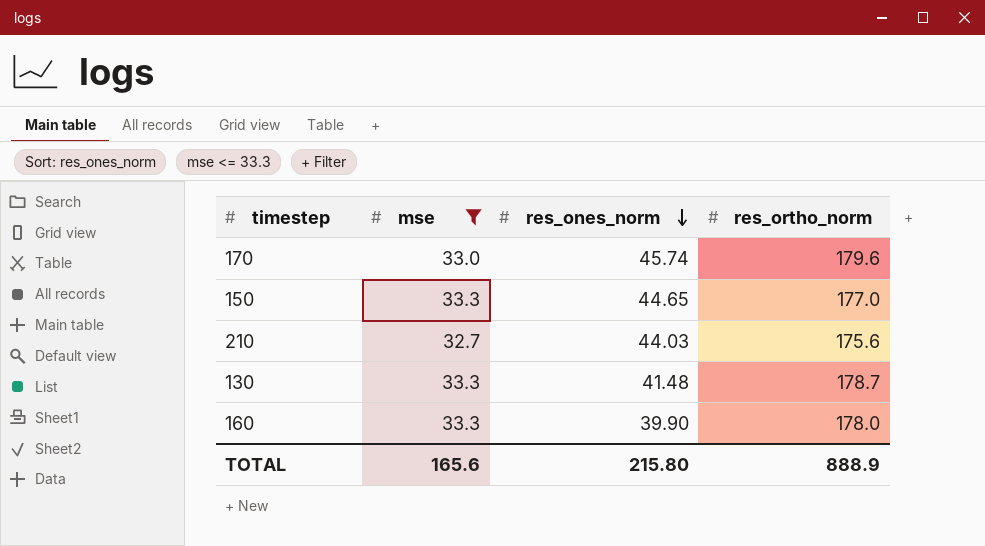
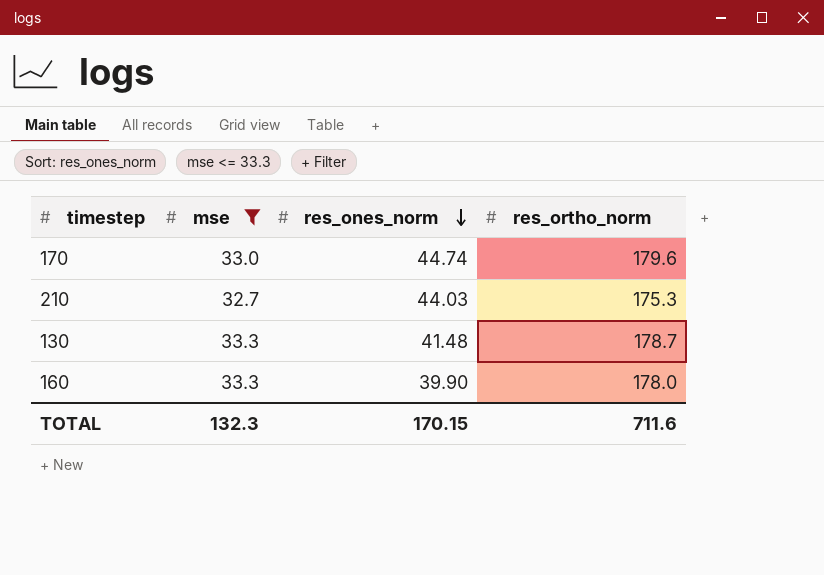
row 150: 33.3 | 44.65 | 177.0 -> none
170 | res_ones_norm: 45.74 -> 44.74
210 | res_ortho_norm: 175.6 -> 175.3
TOTAL | mse: 165.6 -> 132.3
TOTAL | res_ones_norm: 215.80 -> 170.15
TOTAL | res_ortho_norm: 888.9 -> 711.6

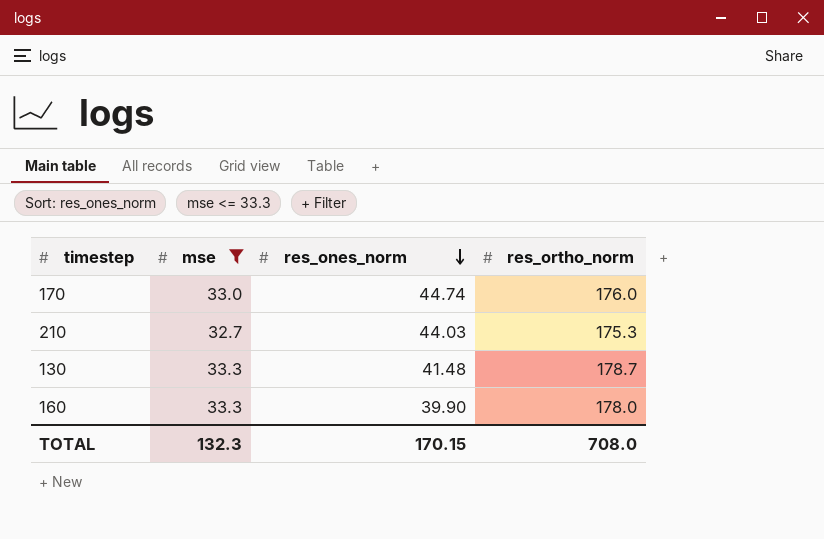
170 | res_ortho_norm: 179.6 -> 176.0
TOTAL | res_ortho_norm: 711.6 -> 708.0

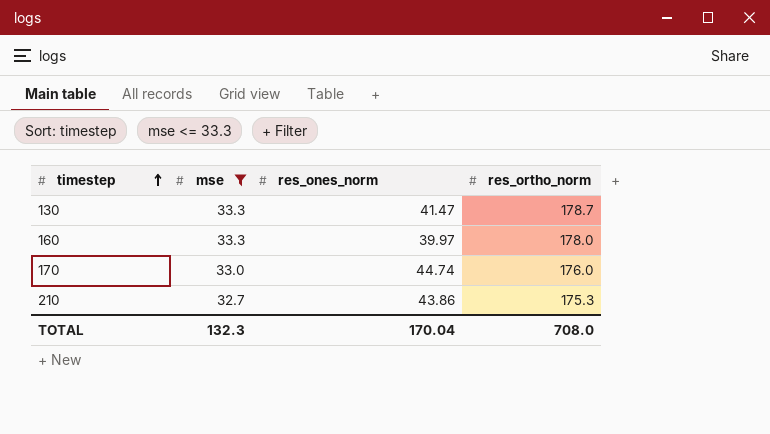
row order: res_ones_norm descending -> timestep ascending
130 | res_ones_norm: 41.48 -> 41.47
160 | res_ones_norm: 39.90 -> 39.97
210 | res_ones_norm: 44.03 -> 43.86
TOTAL | res_ones_norm: 170.15 -> 170.04

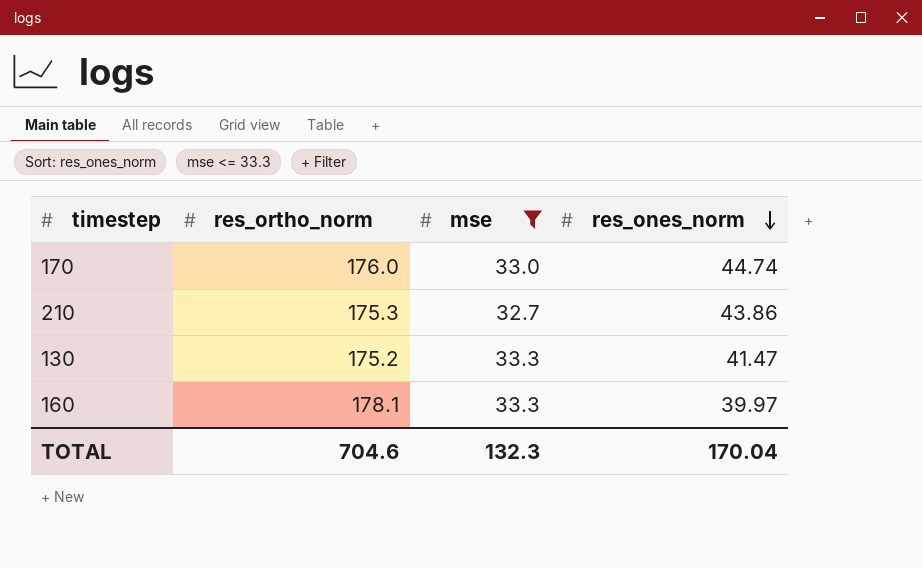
row order: timestep ascending -> res_ones_norm descending
column res_ortho_norm | position: 4 -> 2
130 | res_ortho_norm: 178.7 -> 175.2
160 | res_ortho_norm: 178.0 -> 178.1
TOTAL | res_ortho_norm: 708.0 -> 704.6

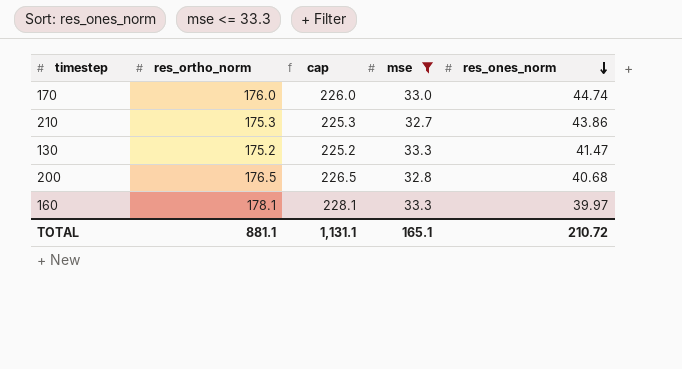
column cap | formula: none -> [res_ortho_norm] + 50
row 200: none -> 176.5 | 226.5 | 32.8 | 40.68
TOTAL | res_ortho_norm: 704.6 -> 881.1
TOTAL | mse: 132.3 -> 165.1
TOTAL | res_ones_norm: 170.04 -> 210.72

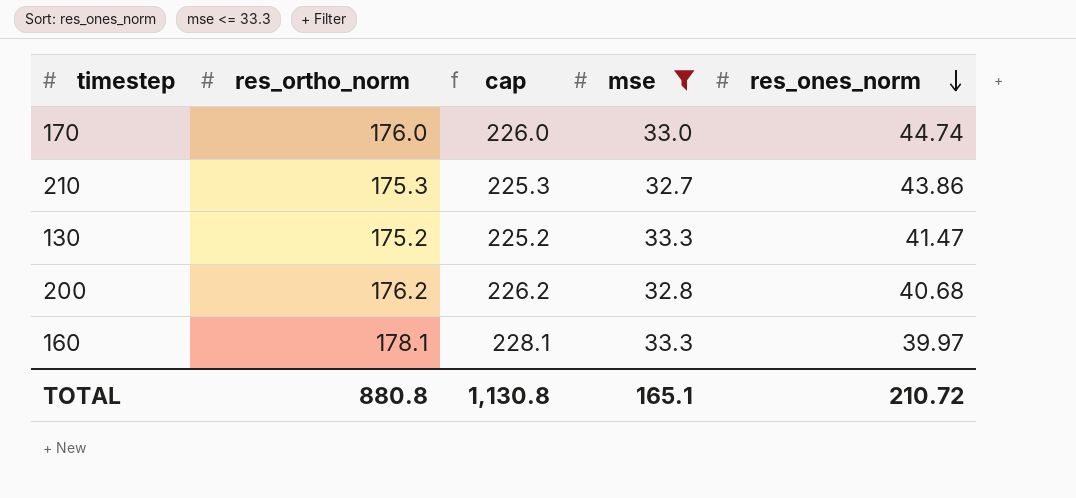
200 | res_ortho_norm: 176.5 -> 176.2
200 | cap: 226.5 -> 226.2
TOTAL | res_ortho_norm: 881.1 -> 880.8
TOTAL | cap: 1,131.1 -> 1,130.8

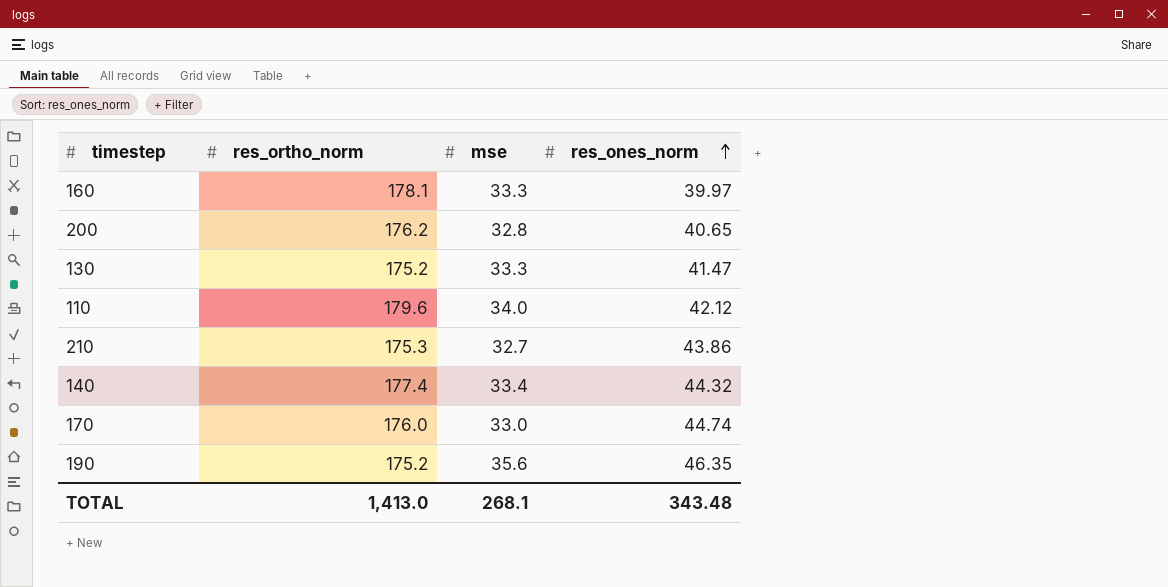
filter: mse <= 33.3 -> none
row order: res_ones_norm descending -> res_ones_norm ascending
column cap | formula: [res_ortho_norm] + 50 -> none
200 | res_ones_norm: 40.68 -> 40.65
TOTAL | res_ortho_norm: 880.8 -> 1,413.0
TOTAL | mse: 165.1 -> 268.1
TOTAL | res_ones_norm: 210.72 -> 343.48

